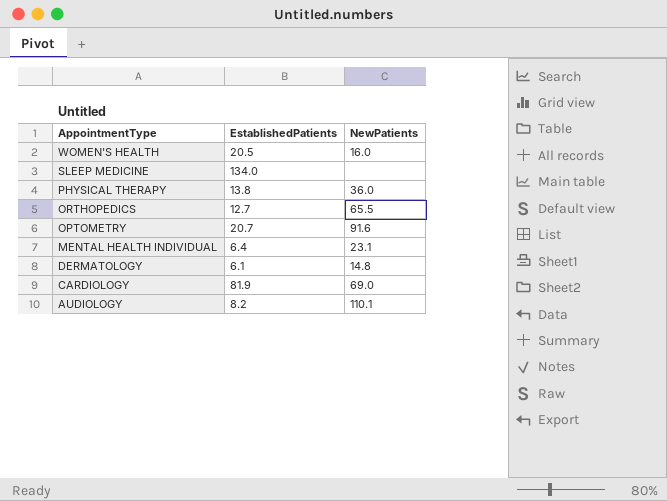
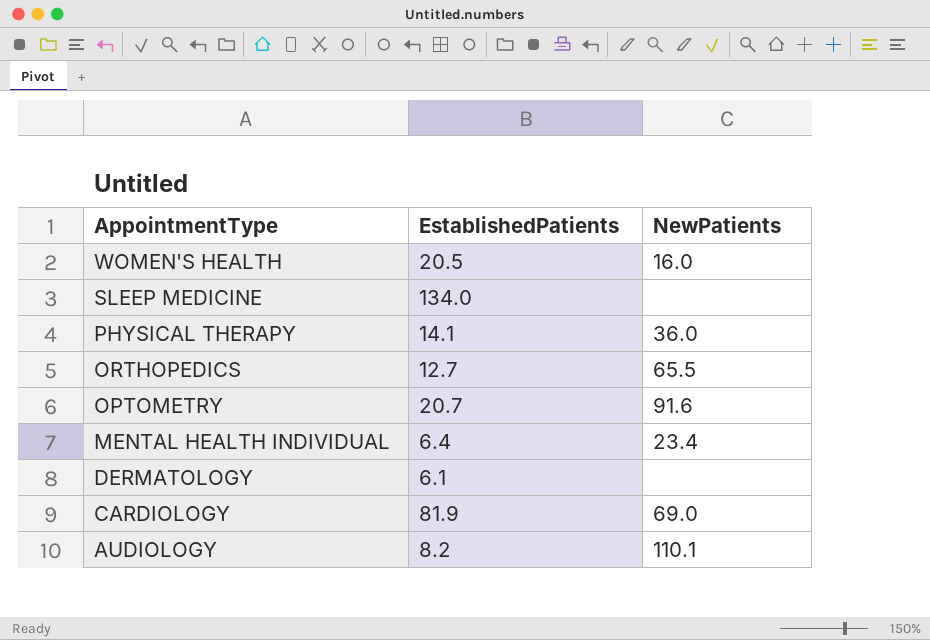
PHYSICAL THERAPY | EstablishedPatients: 13.8 -> 14.1
MENTAL HEALTH INDIVIDUAL | NewPatients: 23.1 -> 23.4
DERMATOLOGY | NewPatients: 14.8 -> none

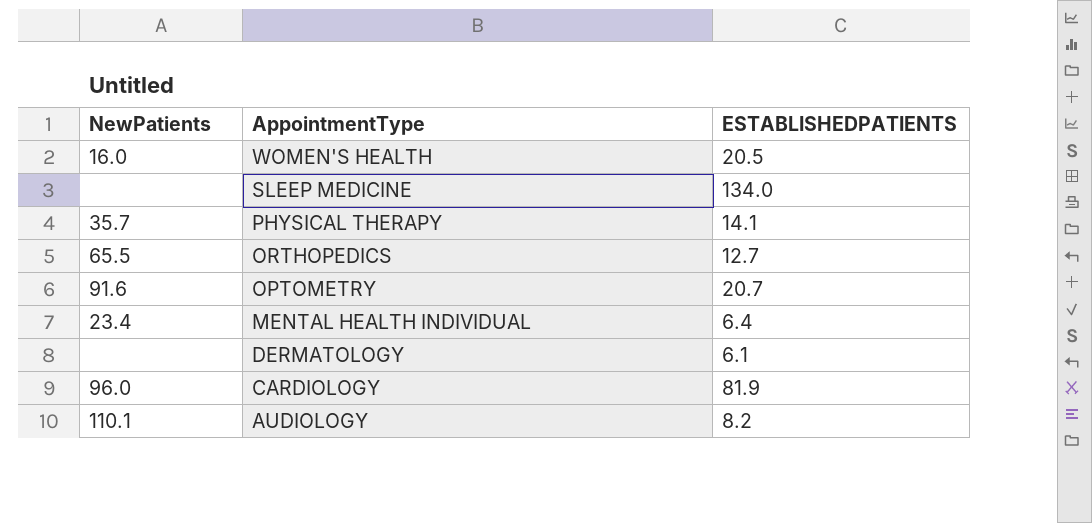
column NewPatients | position: 3 -> 1
column name: EstablishedPatients -> ESTABLISHEDPATIENTS
PHYSICAL THERAPY | NewPatients: 36.0 -> 35.7
CARDIOLOGY | NewPatients: 69.0 -> 96.0

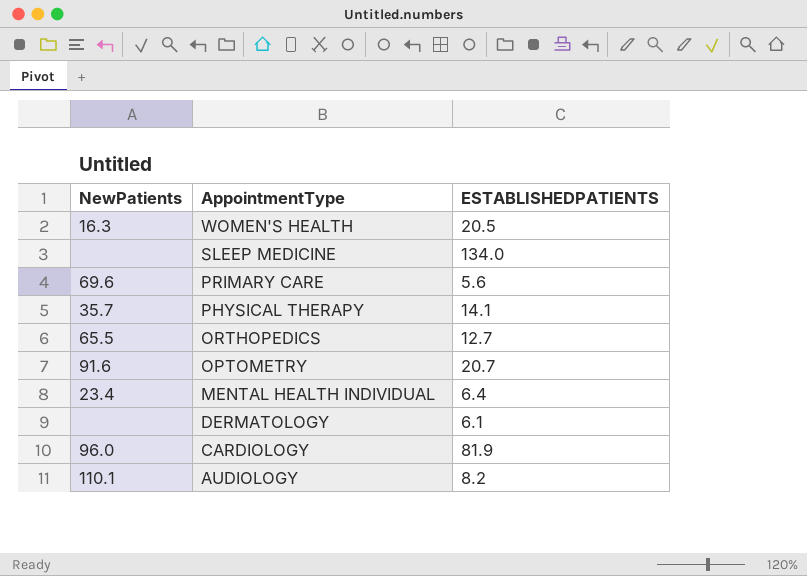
WOMEN'S HEALTH | NewPatients: 16.0 -> 16.3
row PRIMARY CARE: none -> 69.6 | 5.6

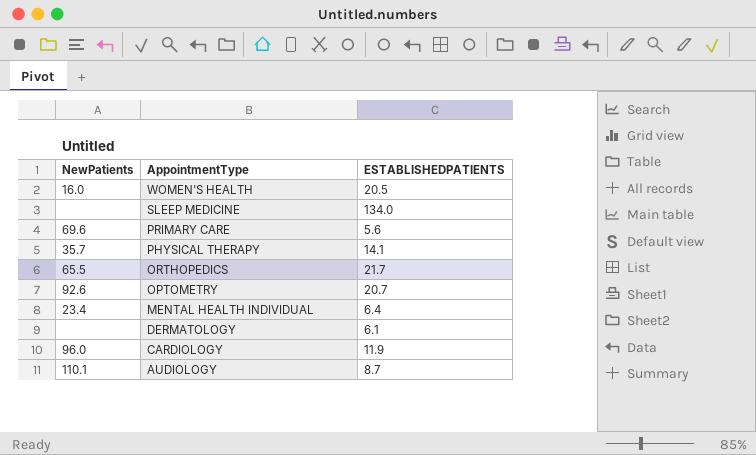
WOMEN'S HEALTH | NewPatients: 16.3 -> 16.0
ORTHOPEDICS | ESTABLISHEDPATIENTS: 12.7 -> 21.7
OPTOMETRY | NewPatients: 91.6 -> 92.6
CARDIOLOGY | ESTABLISHEDPATIENTS: 81.9 -> 11.9
AUDIOLOGY | ESTABLISHEDPATIENTS: 8.2 -> 8.7

